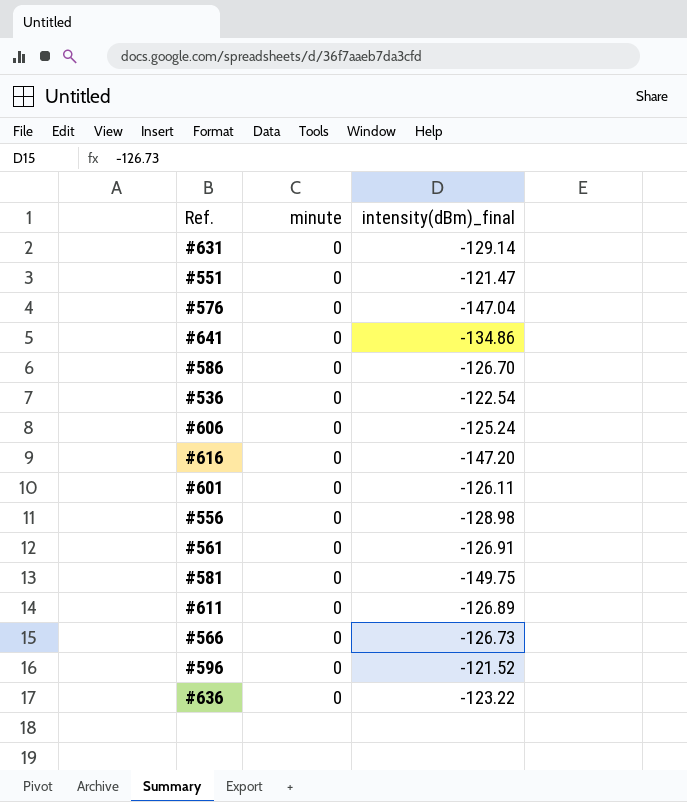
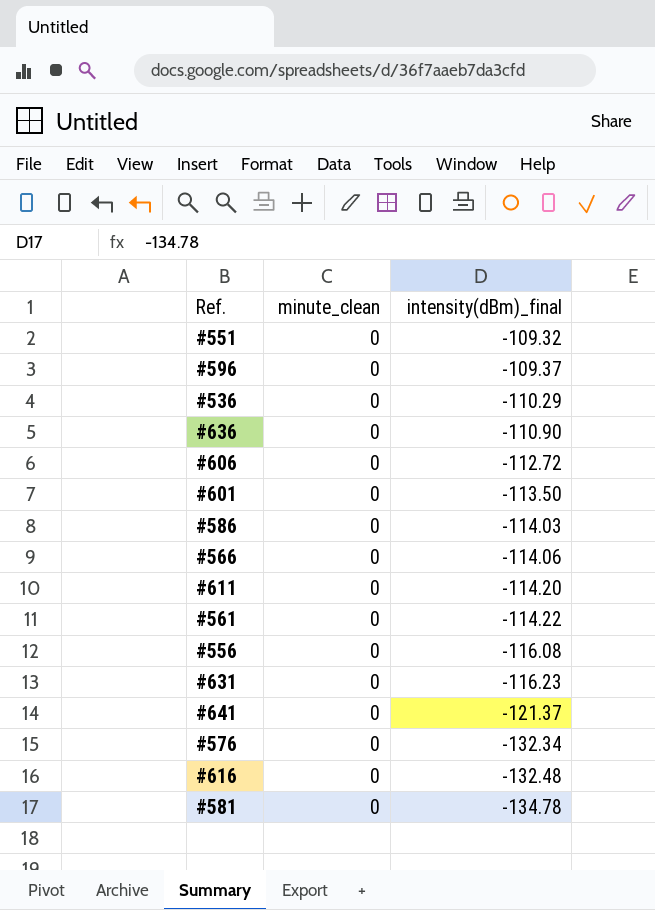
row order: none -> intensity(dBm)_final descending
column name: minute -> minute_clean
#551 | intensity(dBm)_final: -121.47 -> -109.32
#596 | intensity(dBm)_final: -121.52 -> -109.37
#536 | intensity(dBm)_final: -122.54 -> -110.29
#636 | intensity(dBm)_final: -123.22 -> -110.90
#606 | intensity(dBm)_final: -125.24 -> -112.72
#601 | intensity(dBm)_final: -126.11 -> -113.50
#586 | intensity(dBm)_final: -126.70 -> -114.03
#566 | intensity(dBm)_final: -126.73 -> -114.06
#611 | intensity(dBm)_final: -126.89 -> -114.20
#561 | intensity(dBm)_final: -126.91 -> -114.22
#556 | intensity(dBm)_final: -128.98 -> -116.08
#631 | intensity(dBm)_final: -129.14 -> -116.23
#641 | intensity(dBm)_final: -134.86 -> -121.37
#576 | intensity(dBm)_final: -147.04 -> -132.34
#616 | intensity(dBm)_final: -147.20 -> -132.48
#581 | intensity(dBm)_final: -149.75 -> -134.78

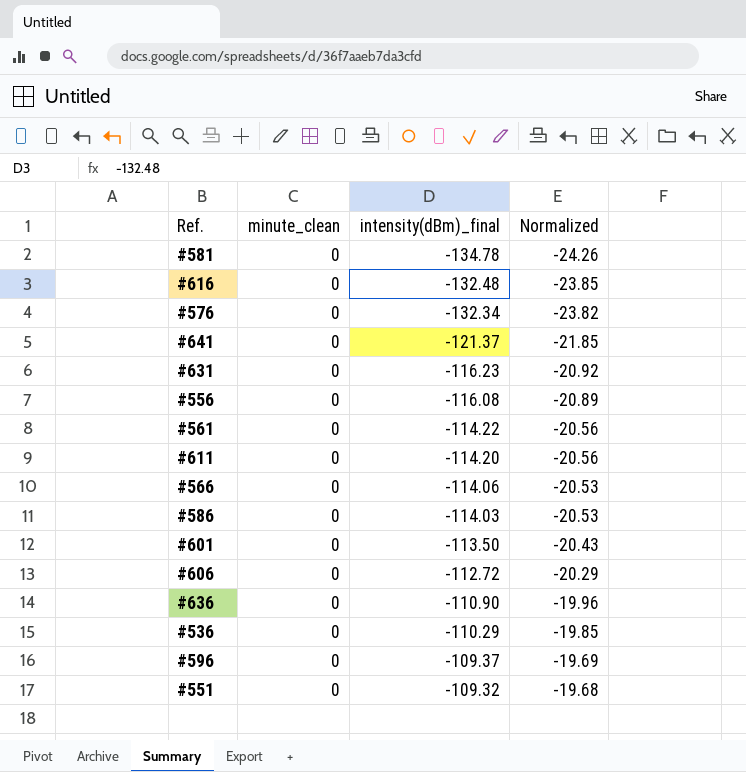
row order: intensity(dBm)_final descending -> intensity(dBm)_final ascending
column Normalized | formula: none -> [intensity(dBm)_final] * 0.18

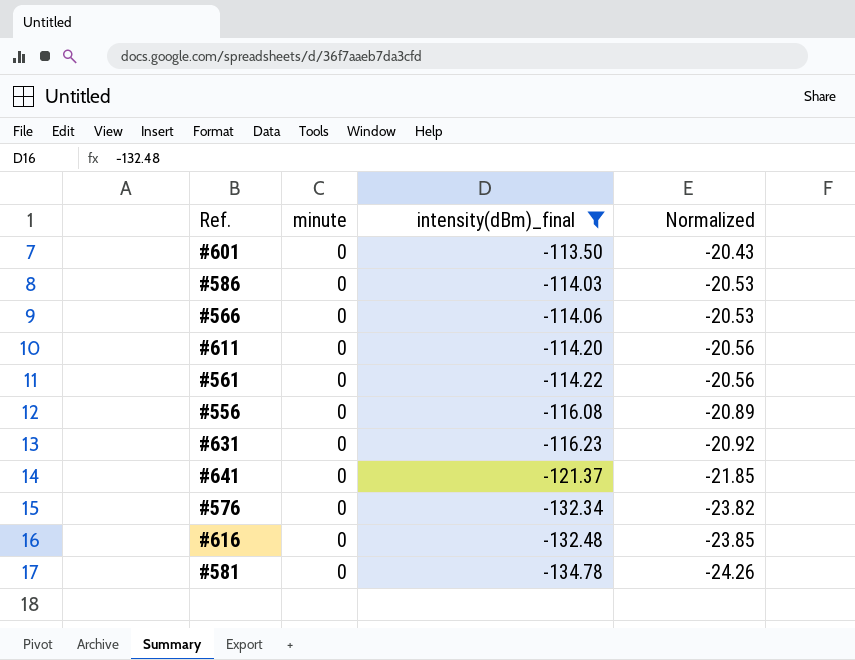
filter: none -> intensity(dBm)_final <= -113.50
row order: intensity(dBm)_final ascending -> intensity(dBm)_final descending
column name: minute_clean -> minute

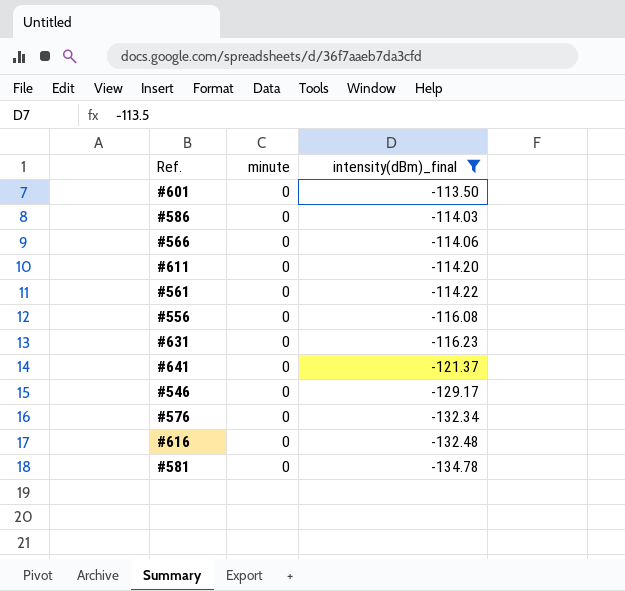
column Normalized | formula: [intensity(dBm)_final] * 0.18 -> none
row #546: none -> 0 | -129.17

